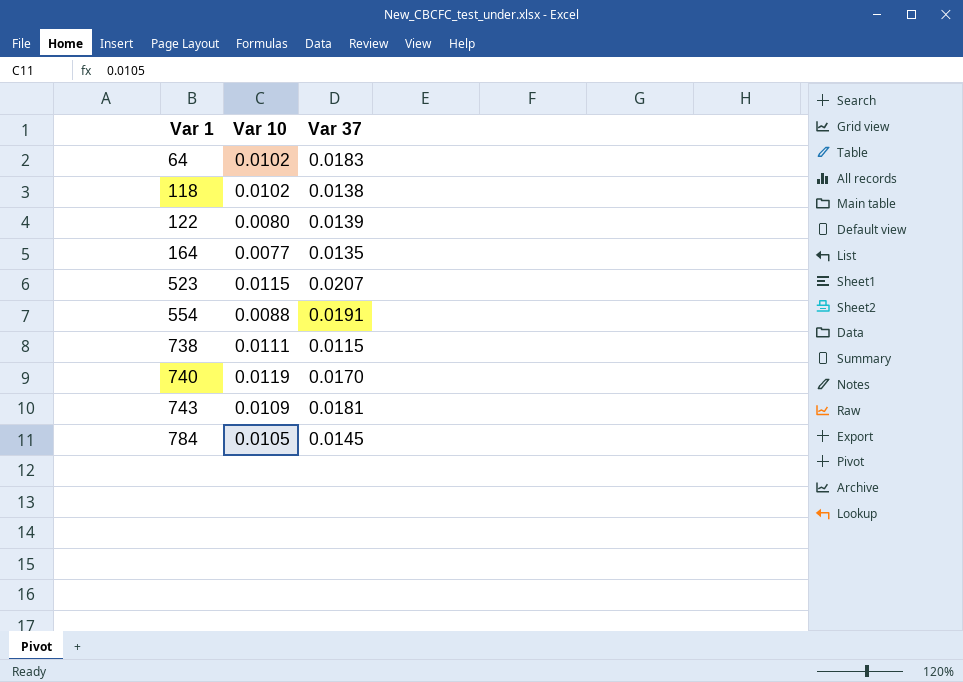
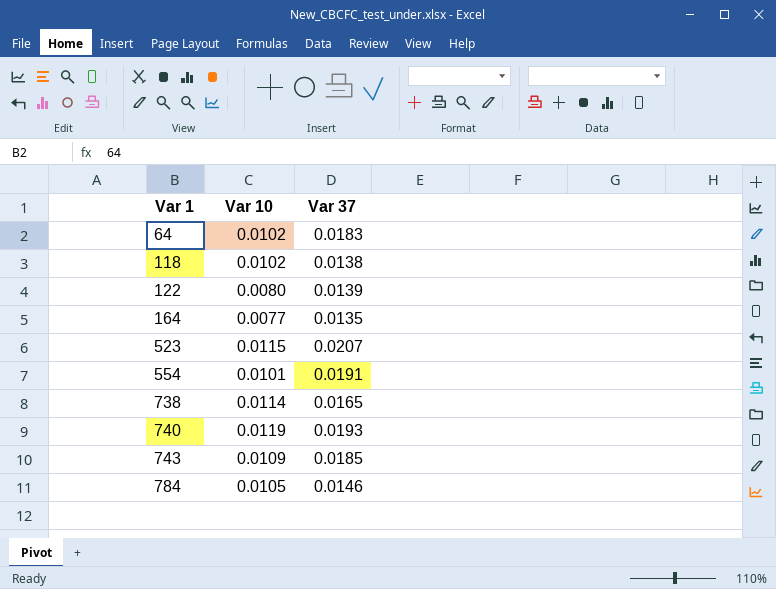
554 | Var 10: 0.0088 -> 0.0101
738 | Var 10: 0.0111 -> 0.0114
738 | Var 37: 0.0115 -> 0.0165
740 | Var 37: 0.0170 -> 0.0193
743 | Var 37: 0.0181 -> 0.0185
784 | Var 37: 0.0145 -> 0.0146

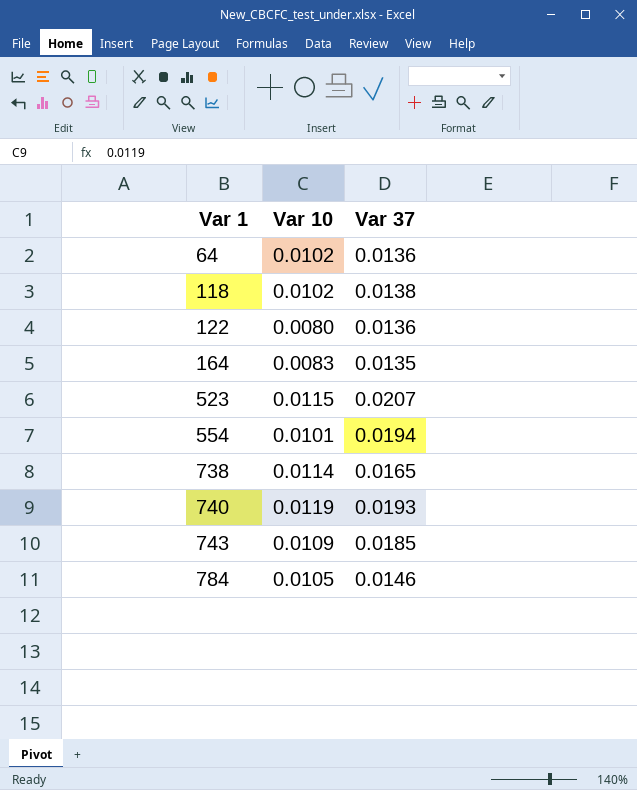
64 | Var 37: 0.0183 -> 0.0136
122 | Var 37: 0.0139 -> 0.0136
164 | Var 10: 0.0077 -> 0.0083
554 | Var 37: 0.0191 -> 0.0194

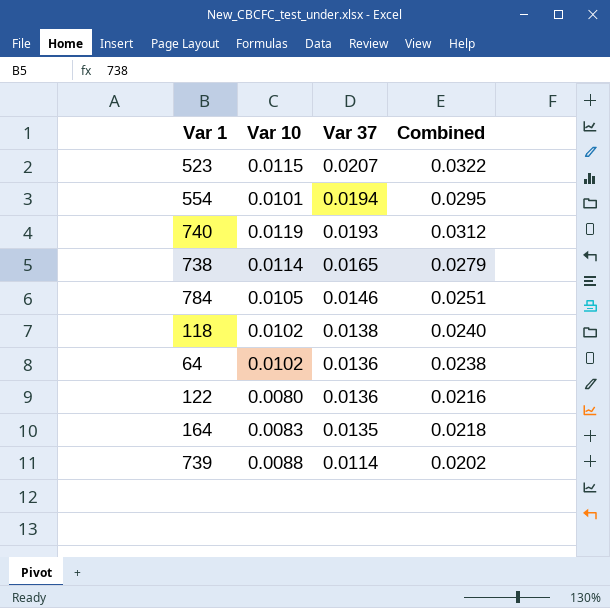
row order: Var 1 ascending -> Var 37 descending
column Combined | formula: none -> [Var 10] + [Var 37]
row 743: 0.0109 | 0.0185 -> none
row 739: none -> 0.0088 | 0.0114 | 0.0202

